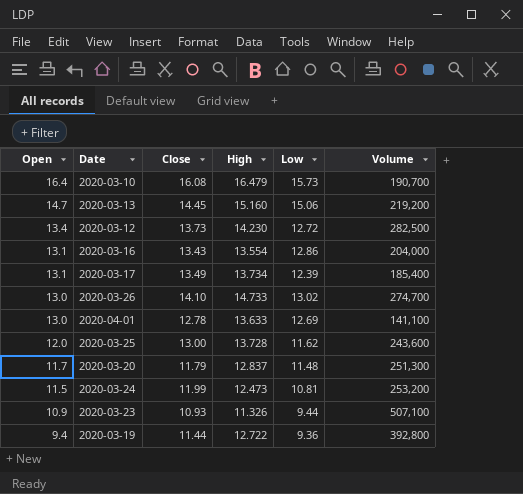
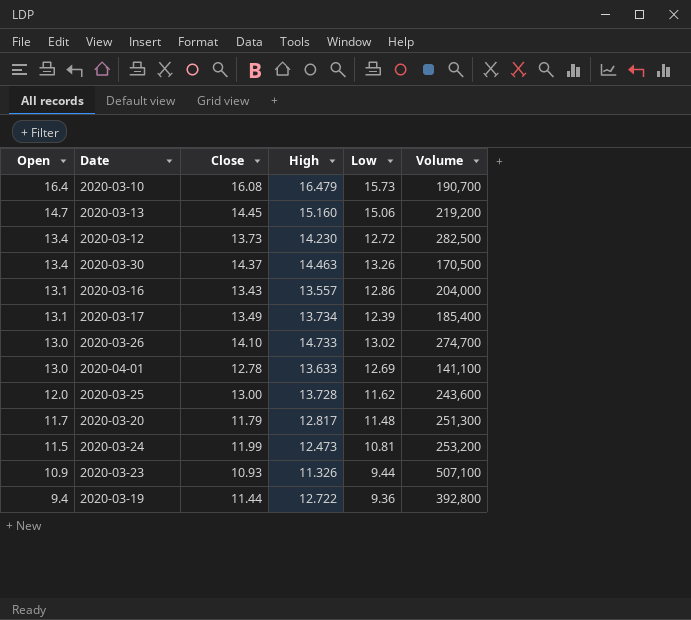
row 2020-03-30: none -> 13.4 | 14.37 | 14.463 | 13.26 | 170,500
2020-03-16 | High: 13.554 -> 13.557
2020-03-20 | High: 12.837 -> 12.817

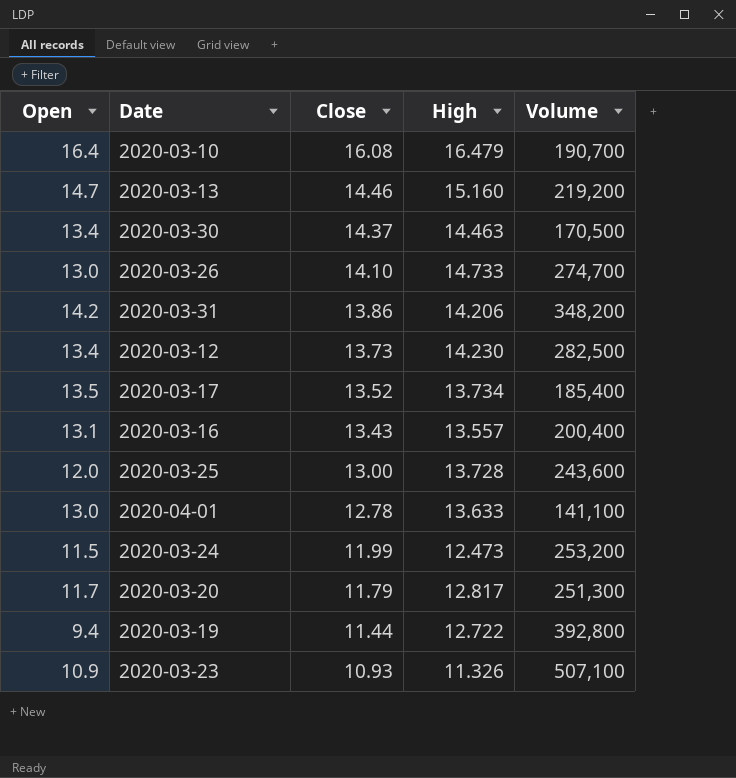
row order: Open descending -> Close descending
column Low | position: 5 -> none
2020-03-13 | Close: 14.45 -> 14.46
row 2020-03-31: none -> 14.2 | 13.86 | 14.206 | 348,200
2020-03-17 | Open: 13.1 -> 13.5
2020-03-17 | Close: 13.49 -> 13.52
2020-03-16 | Volume: 204,000 -> 200,400

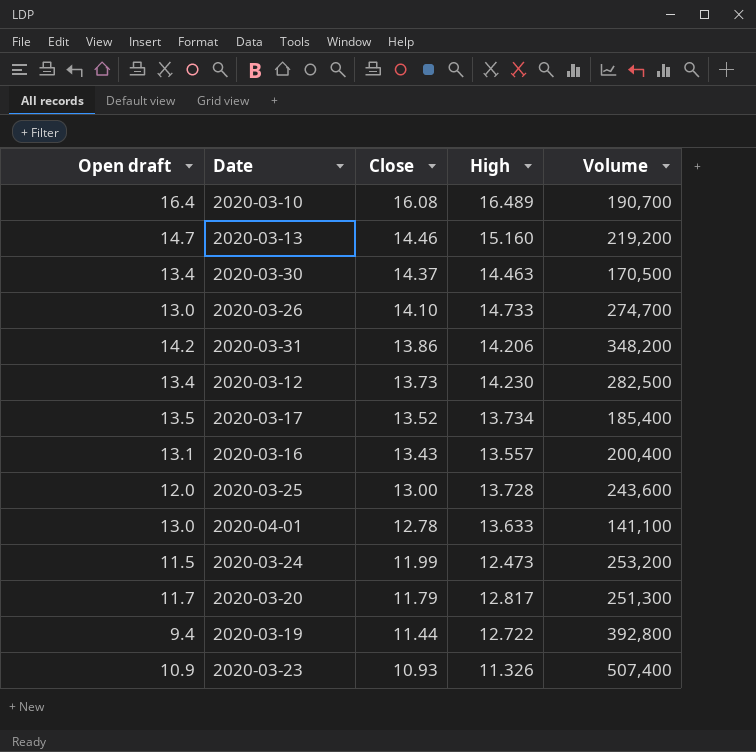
column name: Open -> Open draft
2020-03-10 | High: 16.479 -> 16.489
2020-03-23 | Volume: 507,100 -> 507,400

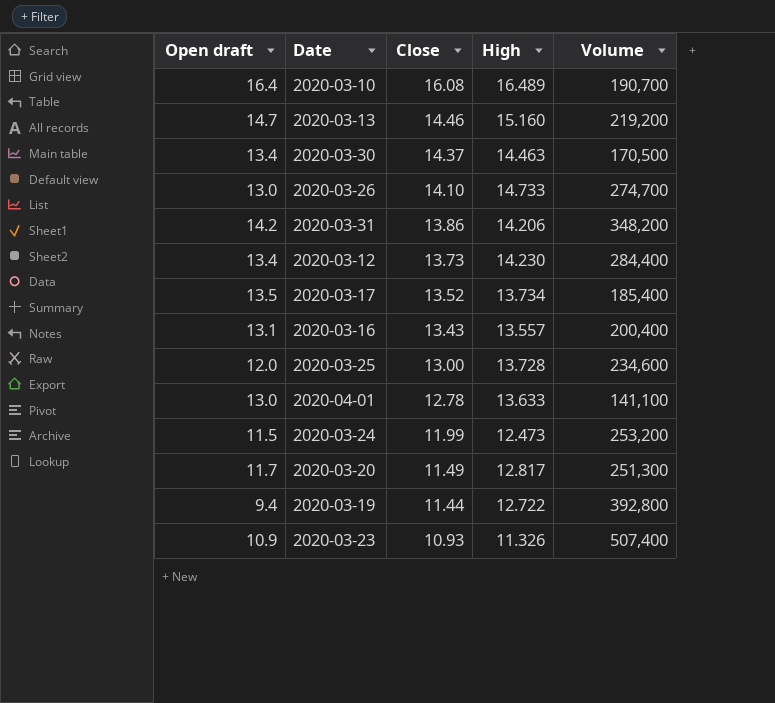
2020-03-12 | Volume: 282,500 -> 284,400
2020-03-25 | Volume: 243,600 -> 234,600
2020-03-20 | Close: 11.79 -> 11.49

